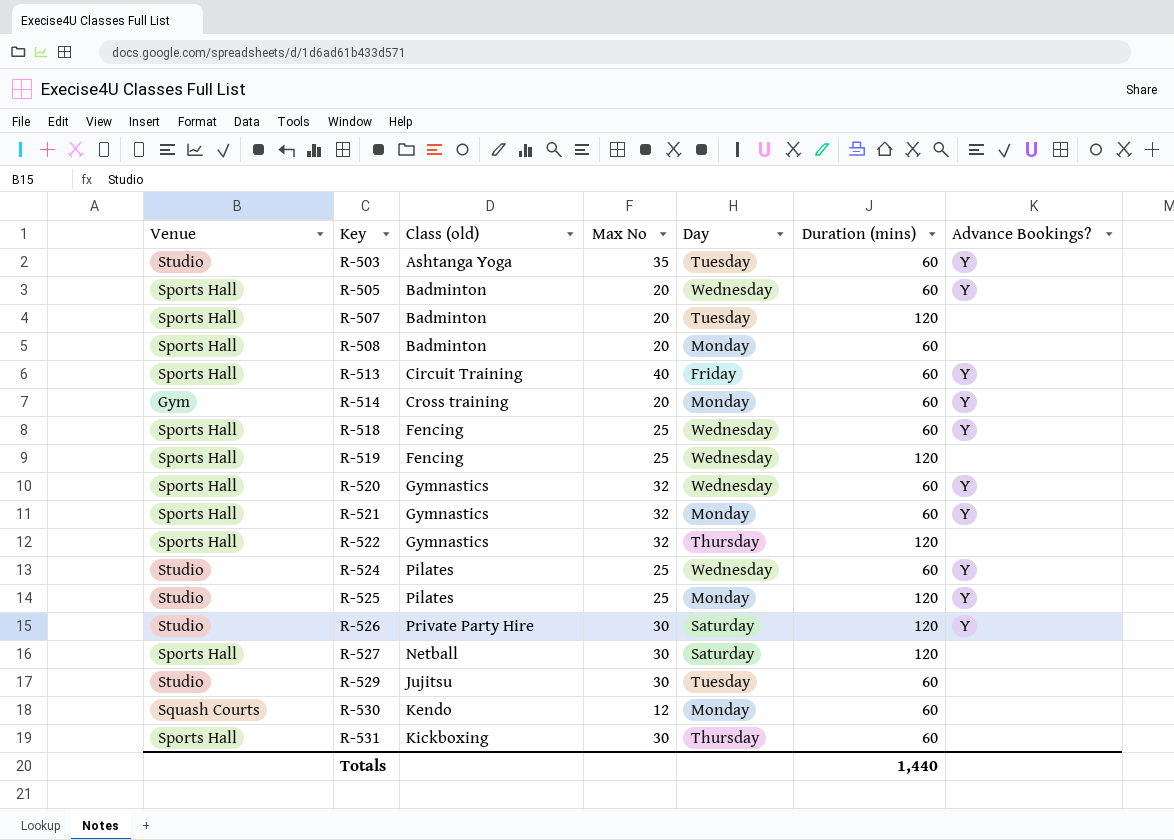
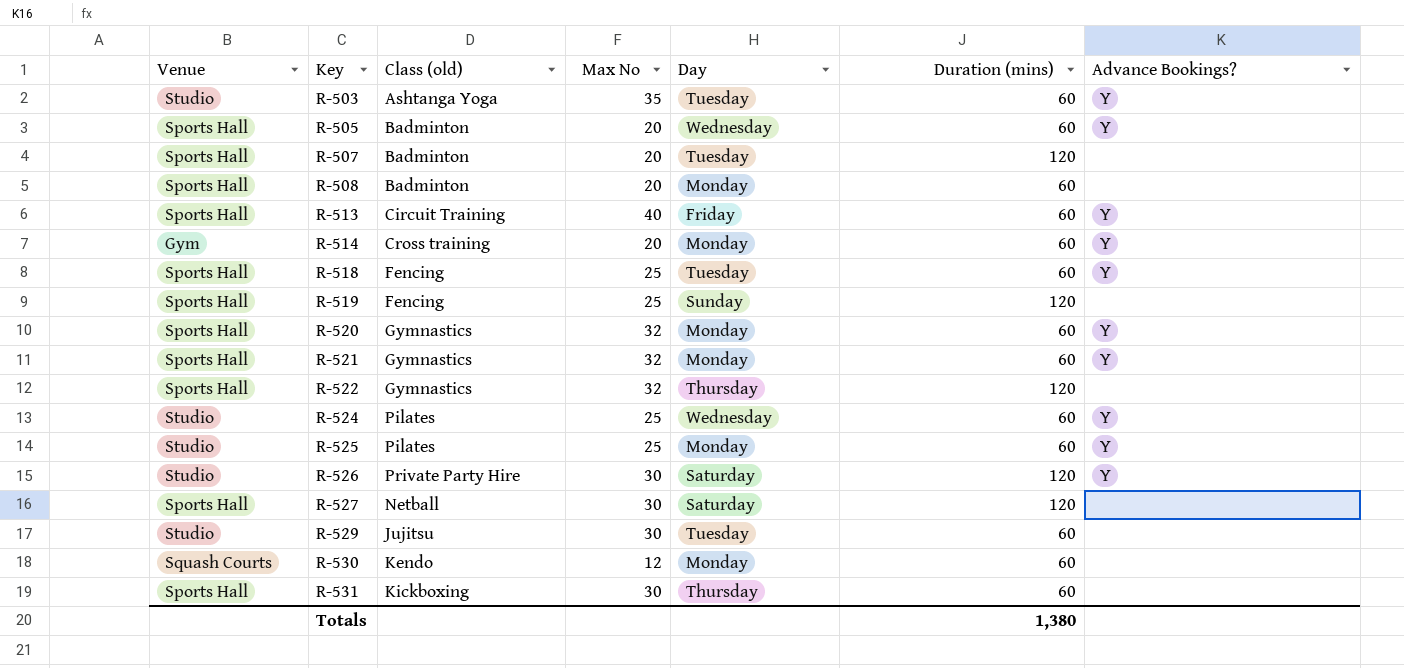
R-518 | Day: Wednesday -> Tuesday
R-519 | Day: Wednesday -> Sunday
R-520 | Day: Wednesday -> Monday
R-525 | Duration (mins): 120 -> 60
Totals | Duration (mins): 1,440 -> 1,380

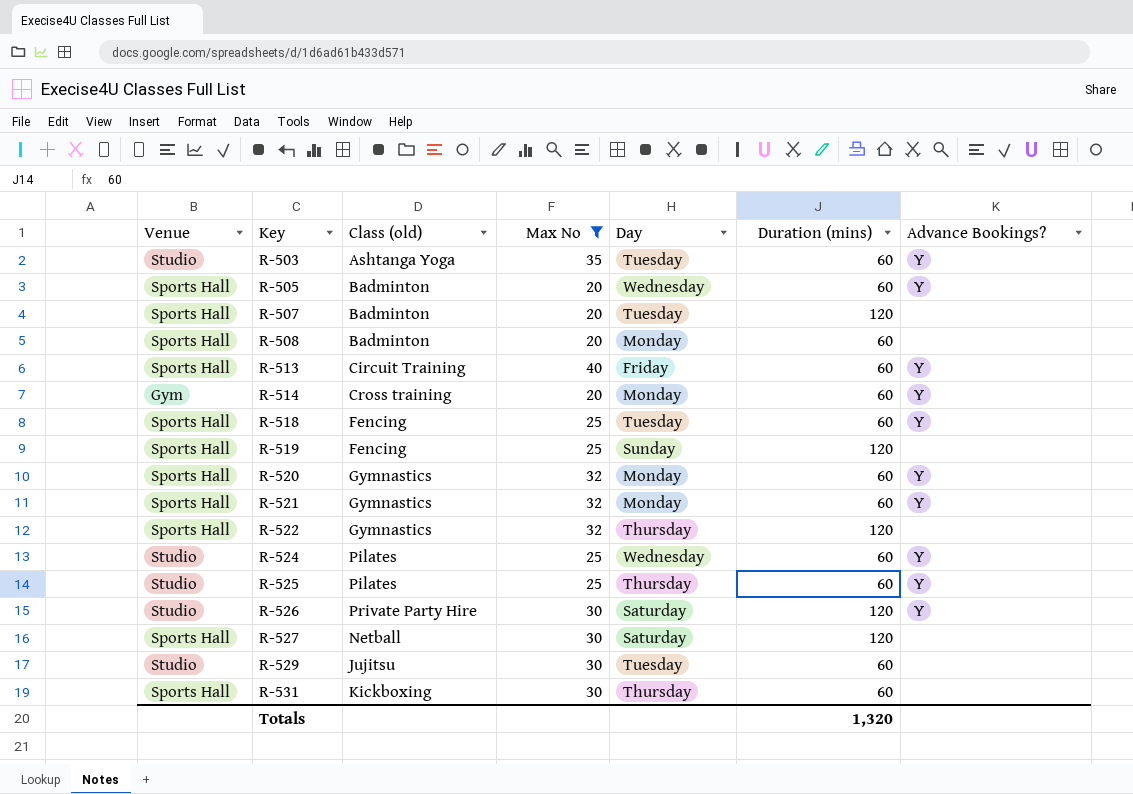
filter: none -> Max No != 12
R-525 | Day: Monday -> Thursday
Totals | Duration (mins): 1,380 -> 1,320

